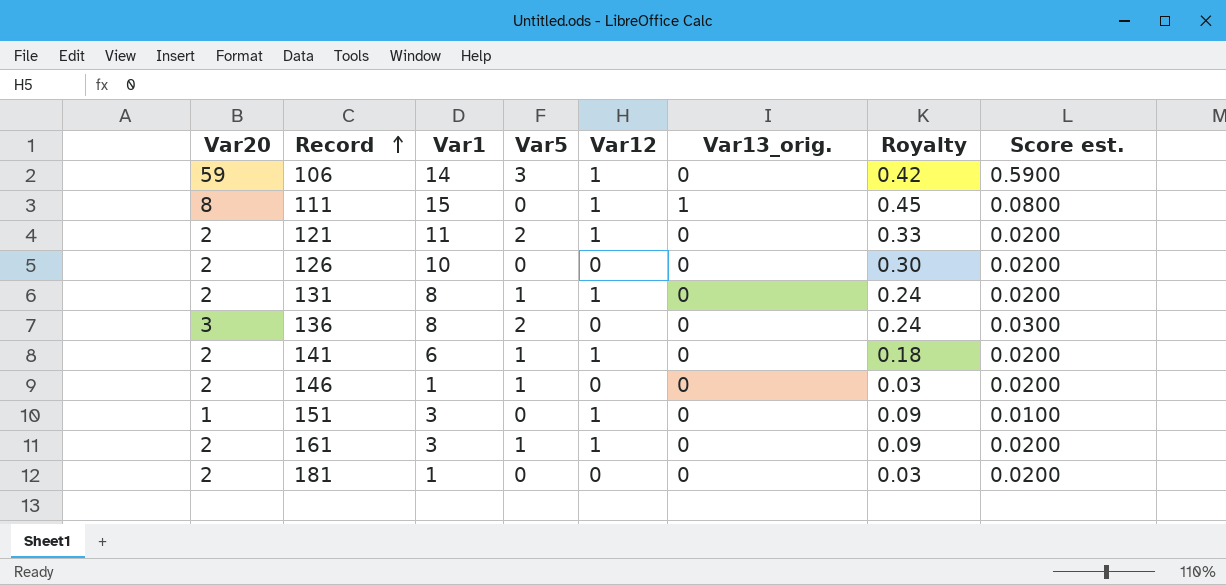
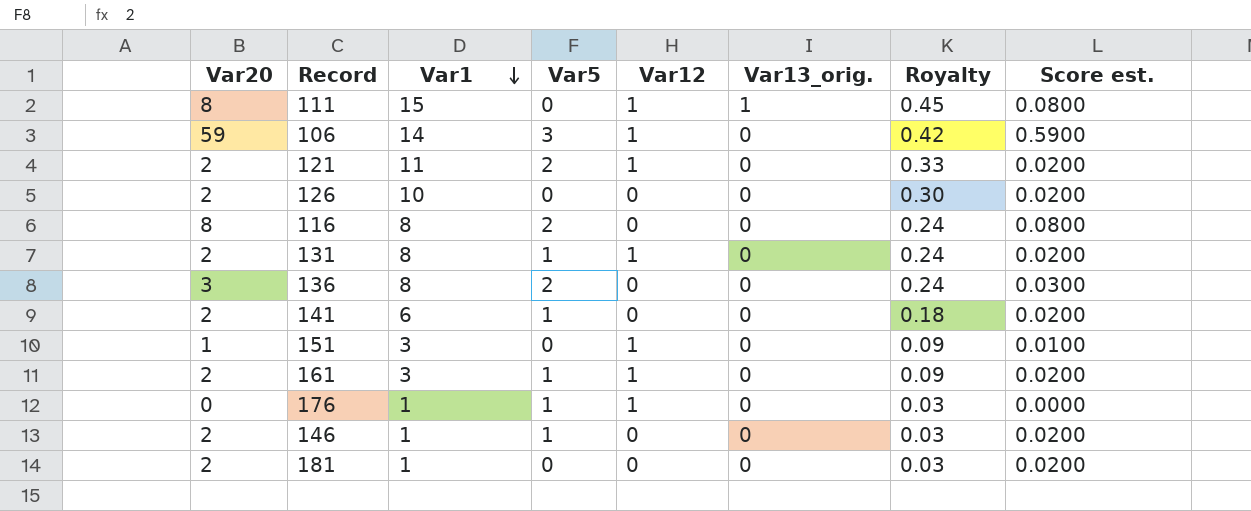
row order: Record ascending -> Var1 descending
row 116: none -> 8 | 8 | 2 | 0 | 0 | 0.24 | 0.0800
141 | Var12: 1 -> 0
row 176: none -> 0 | 1 | 1 | 1 | 0 | 0.03 | 0.0000

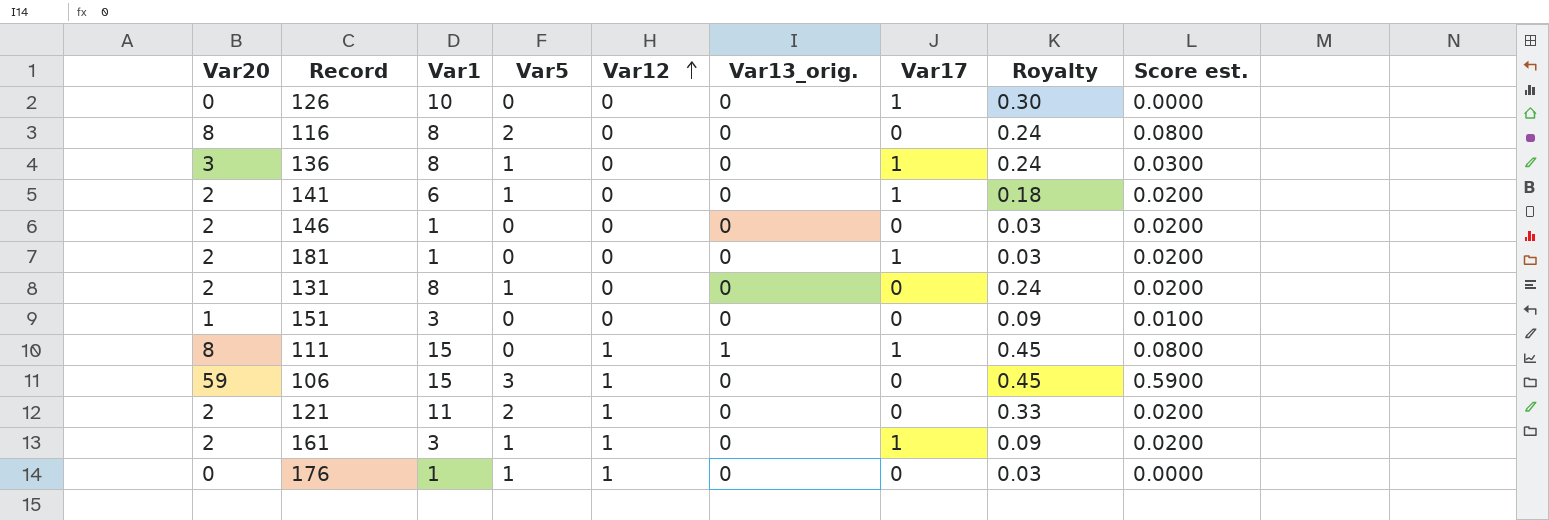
row order: Var1 descending -> Var12 ascending
column Var17 | position: none -> 7
126 | Var20: 2 -> 0
126 | Score est.: 0.0200 -> 0.0000
136 | Var5: 2 -> 1
146 | Var5: 1 -> 0
131 | Var12: 1 -> 0
151 | Var12: 1 -> 0
106 | Var1: 14 -> 15
106 | Royalty: 0.42 -> 0.45

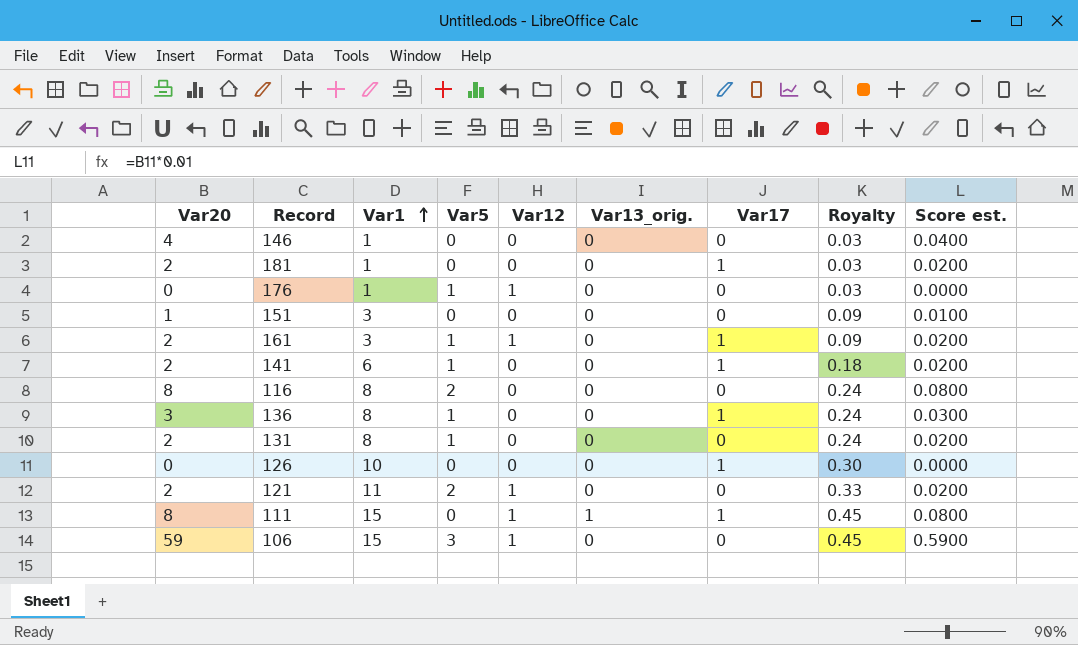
row order: Var12 ascending -> Var1 ascending
146 | Var20: 2 -> 4
146 | Score est.: 0.0200 -> 0.0400

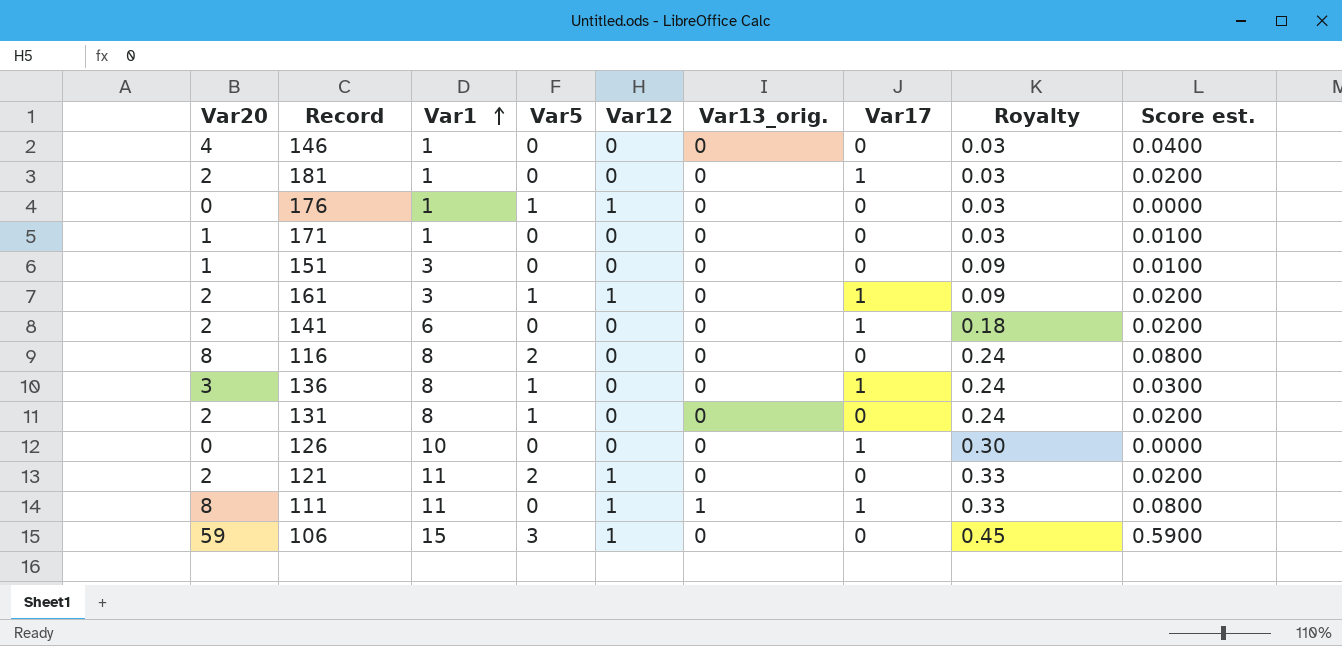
row 171: none -> 1 | 1 | 0 | 0 | 0 | 0 | 0.03 | 0.0100
141 | Var5: 1 -> 0
111 | Var1: 15 -> 11
111 | Royalty: 0.45 -> 0.33

